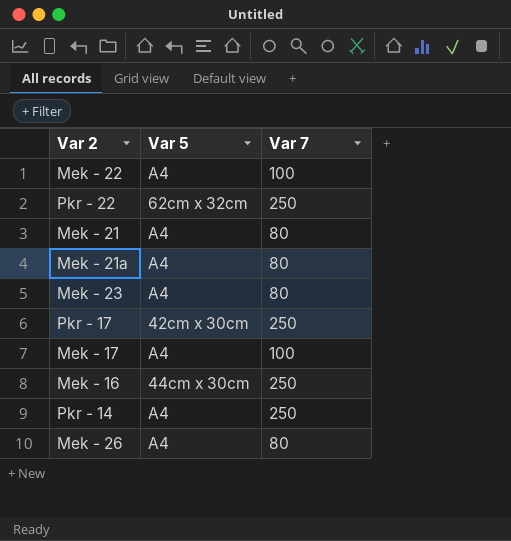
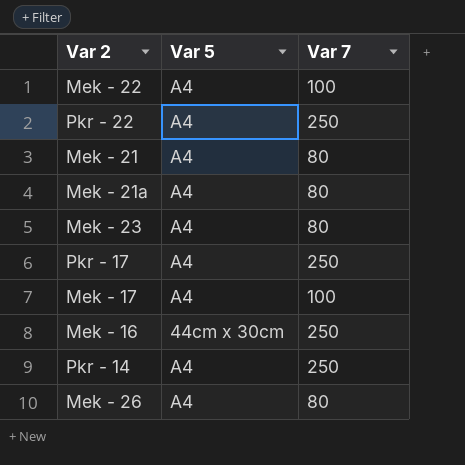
Pkr - 22 | Var 5: 62cm x 32cm -> A4
Pkr - 17 | Var 5: 42cm x 30cm -> A4

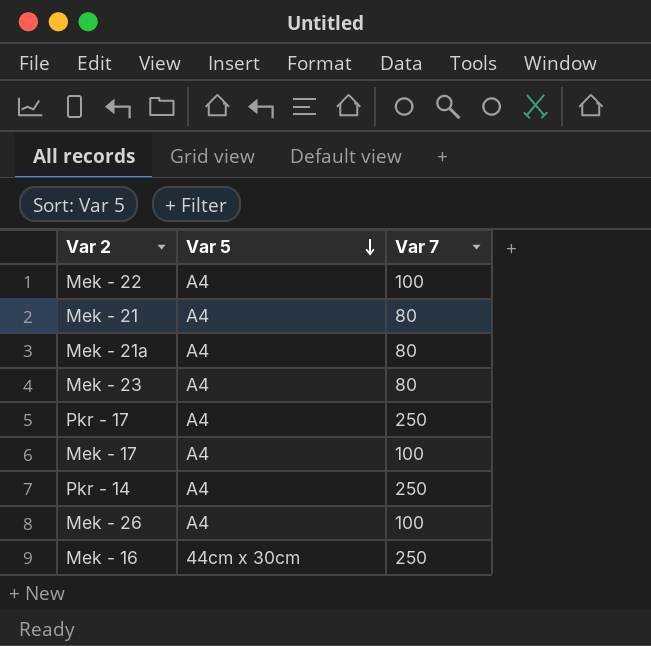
row order: none -> Var 5 descending
row Pkr - 22: A4 | 250 -> none
Mek - 26 | Var 7: 80 -> 100

